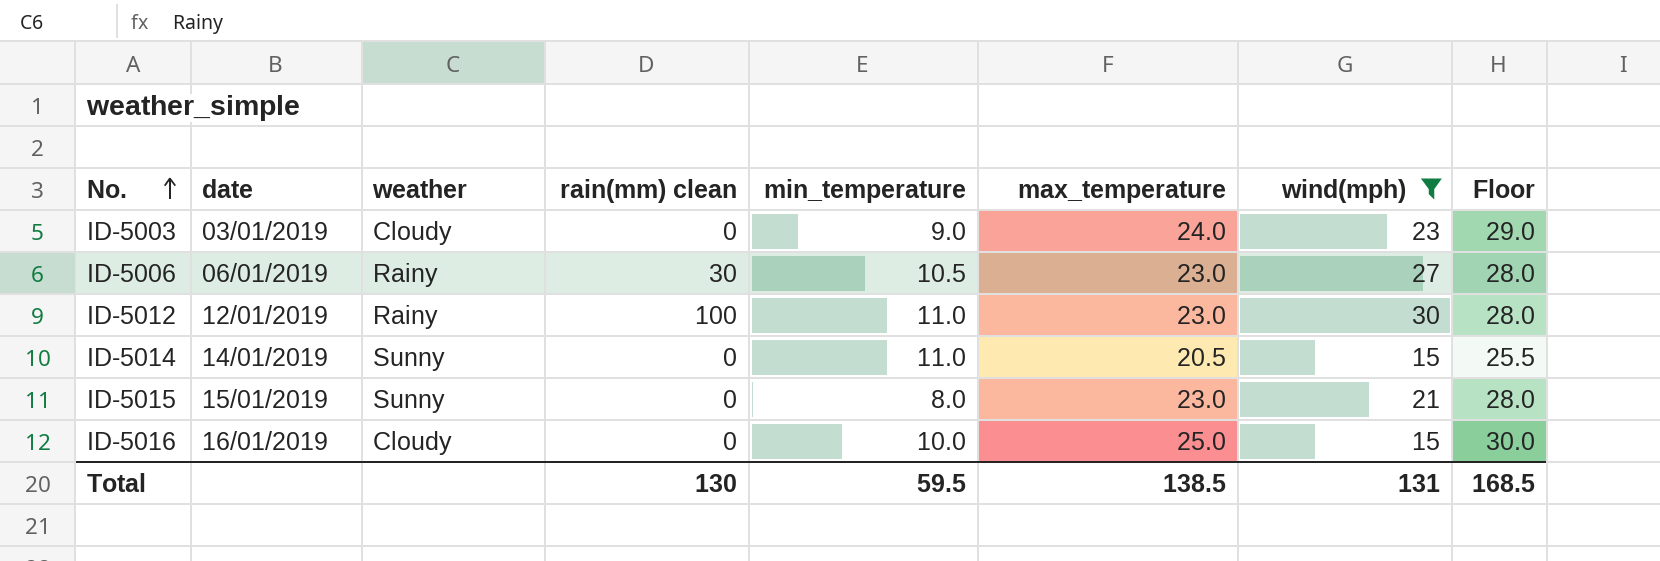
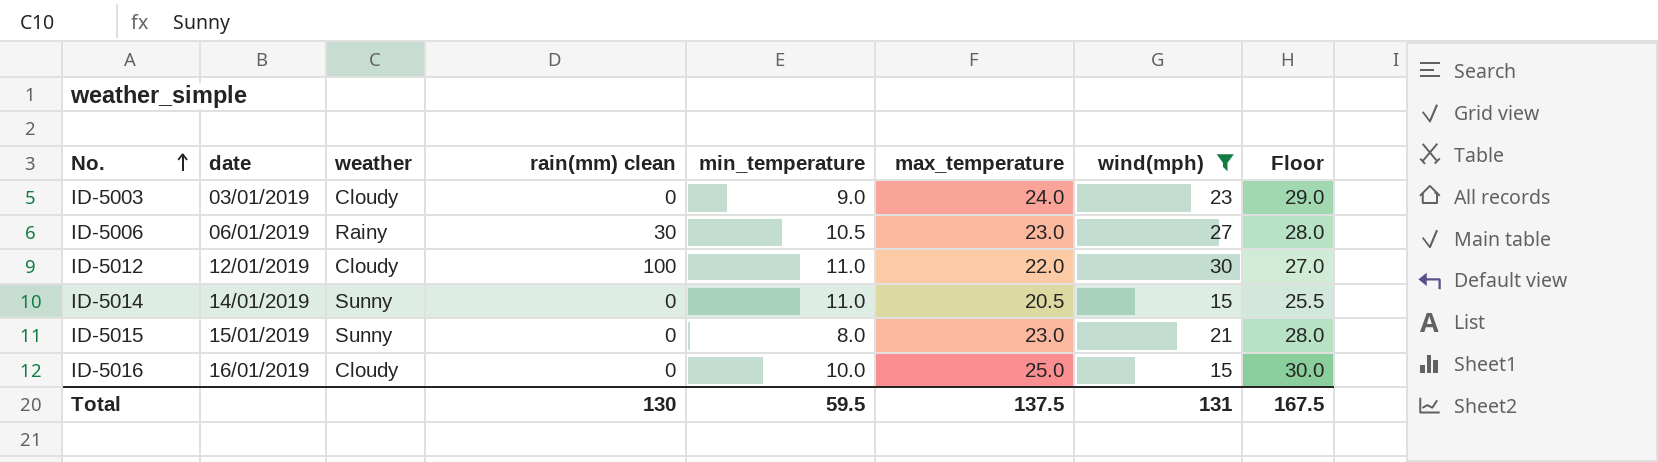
ID-5012 | weather: Rainy -> Cloudy
ID-5012 | max_temperature: 23.0 -> 22.0
ID-5012 | Floor: 28.0 -> 27.0
Total | max_temperature: 138.5 -> 137.5
Total | Floor: 168.5 -> 167.5

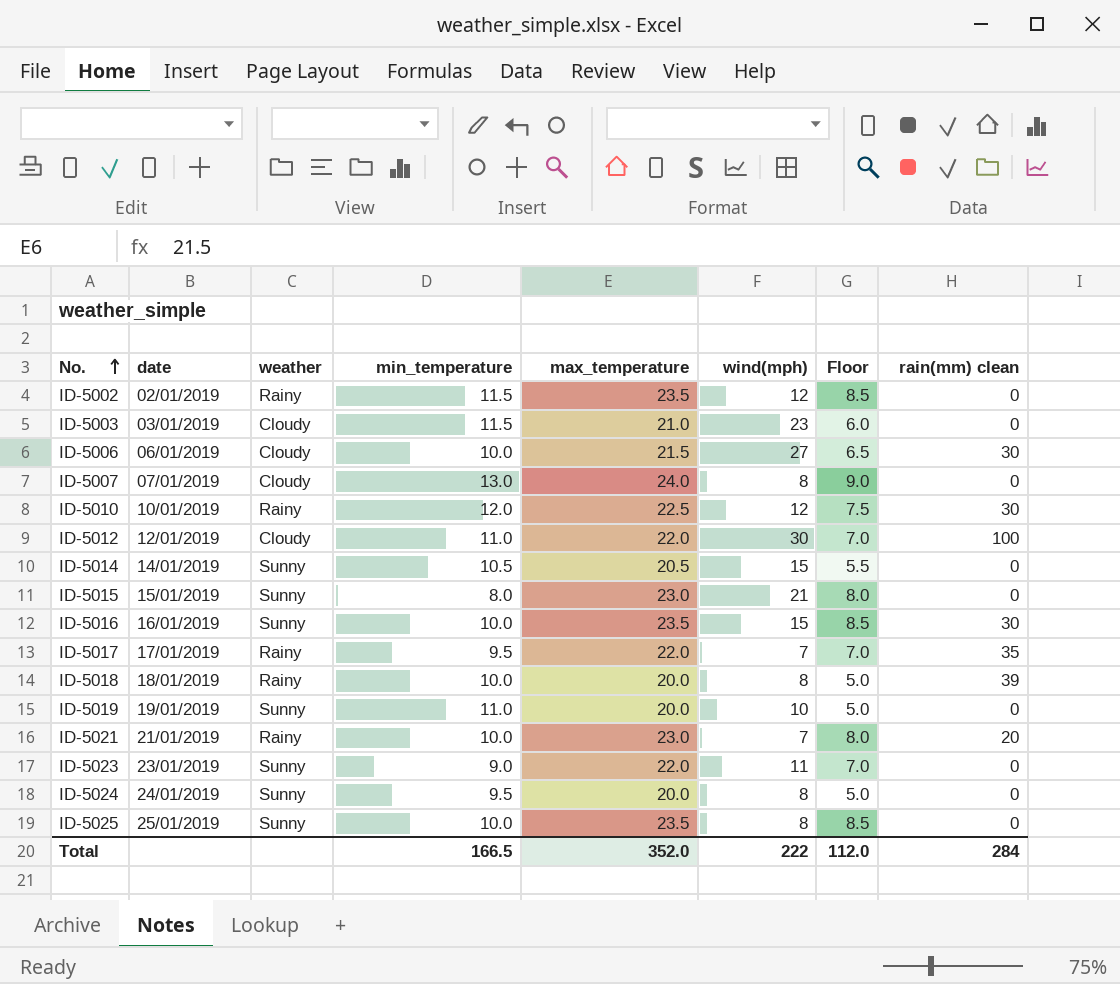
filter: wind(mph) >= 15 -> none
column Floor | formula: [max_temperature] + 5 -> [max_temperature] - 15
column rain(mm) clean | position: 4 -> 8
ID-5003 | min_temperature: 9.0 -> 11.5
ID-5003 | max_temperature: 24.0 -> 21.0
ID-5006 | weather: Rainy -> Cloudy
ID-5006 | min_temperature: 10.5 -> 10.0
ID-5006 | max_temperature: 23.0 -> 21.5
ID-5014 | min_temperature: 11.0 -> 10.5
ID-5016 | weather: Cloudy -> Sunny
ID-5016 | max_temperature: 25.0 -> 23.5
ID-5016 | rain(mm) clean: 0 -> 30
Total | min_temperature: 59.5 -> 166.5
Total | max_temperature: 137.5 -> 352.0
Total | wind(mph): 131 -> 222
Total | Floor: 167.5 -> 112.0
Total | rain(mm) clean: 130 -> 284

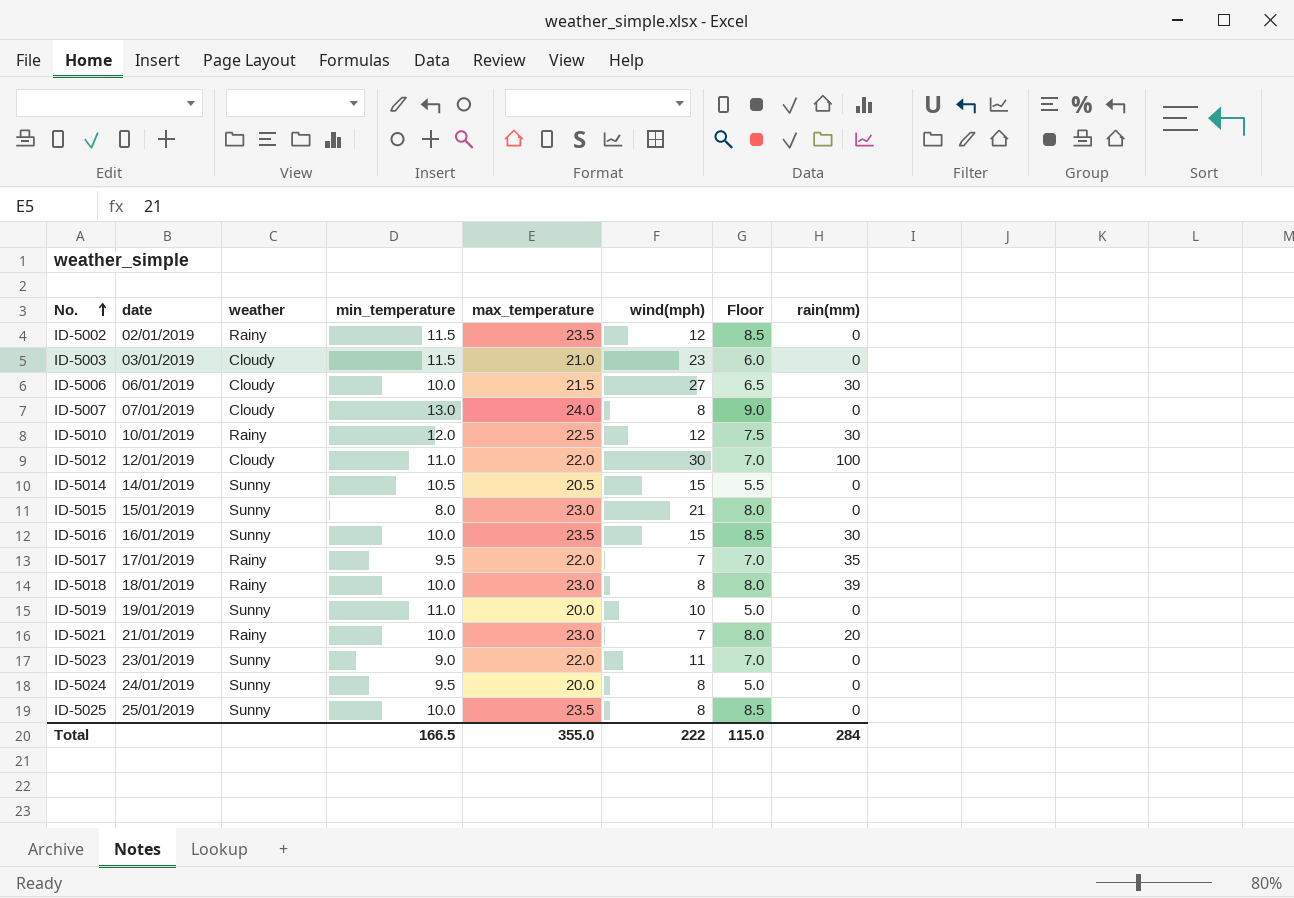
column name: rain(mm) clean -> rain(mm)
ID-5018 | max_temperature: 20.0 -> 23.0
ID-5018 | Floor: 5.0 -> 8.0
Total | max_temperature: 352.0 -> 355.0
Total | Floor: 112.0 -> 115.0

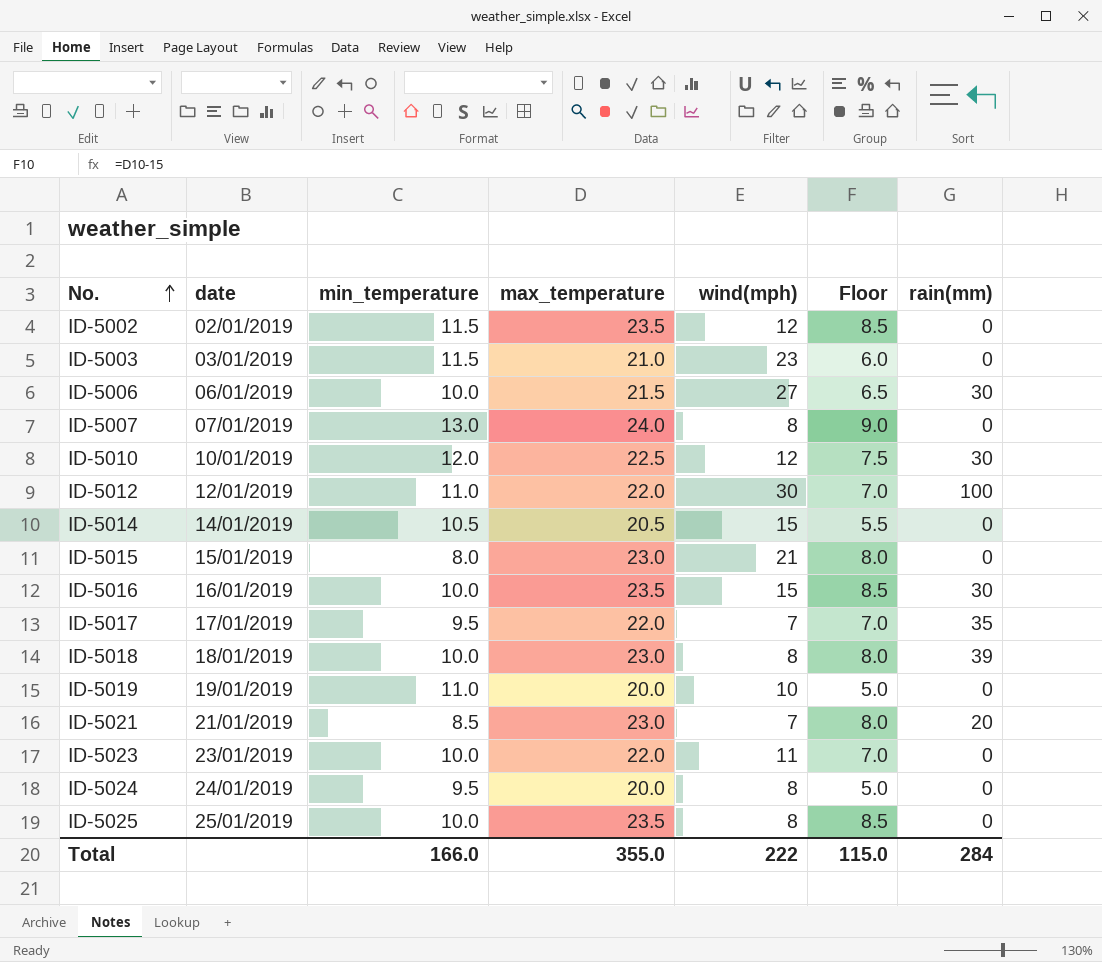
column weather | position: 3 -> none
ID-5021 | min_temperature: 10.0 -> 8.5
ID-5023 | min_temperature: 9.0 -> 10.0
Total | min_temperature: 166.5 -> 166.0

